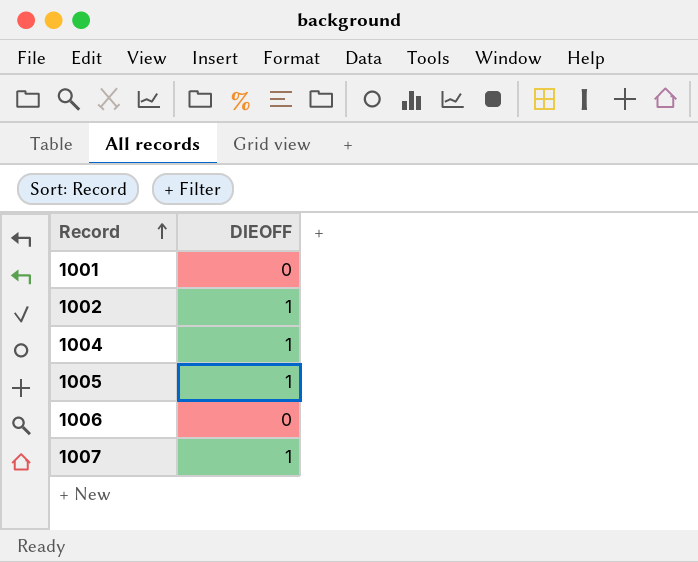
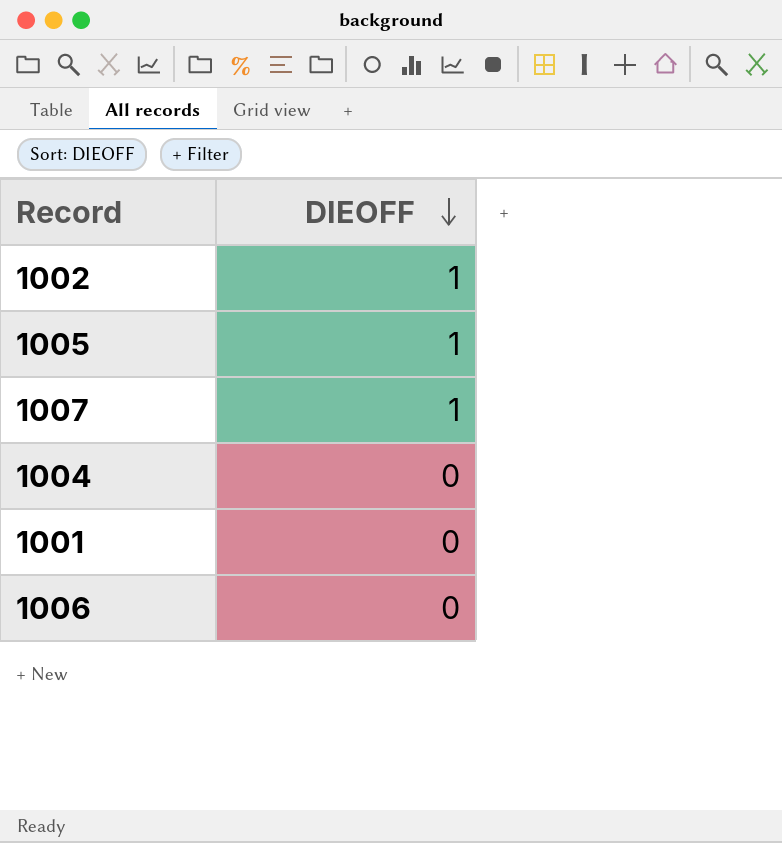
row order: Record ascending -> DIEOFF descending
1004 | DIEOFF: 1 -> 0

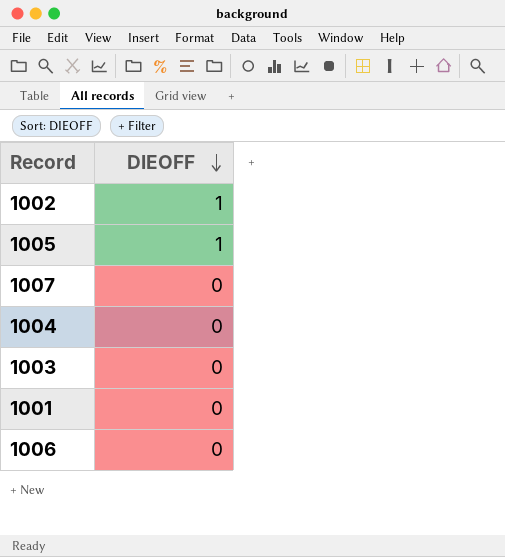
1007 | DIEOFF: 1 -> 0
row 1003: none -> 0

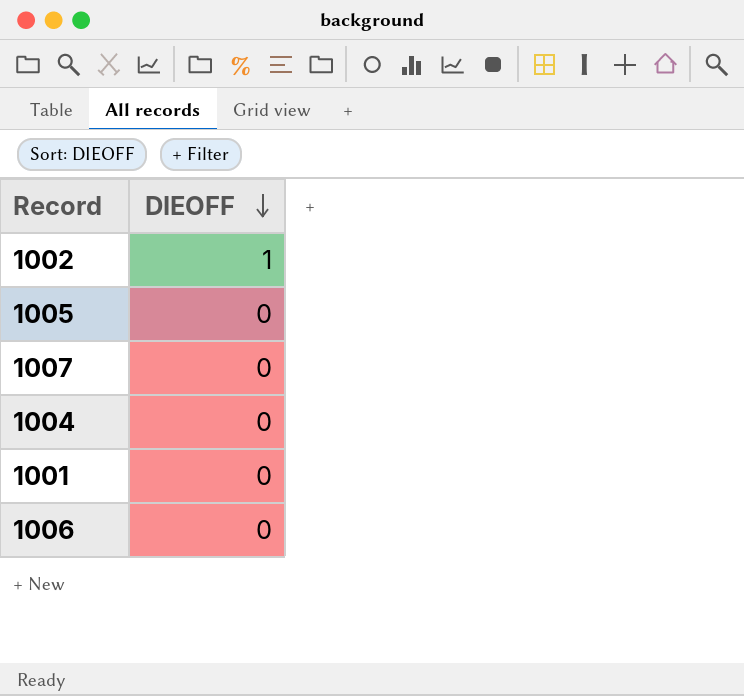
row 1003: 0 -> none
1005 | DIEOFF: 1 -> 0

